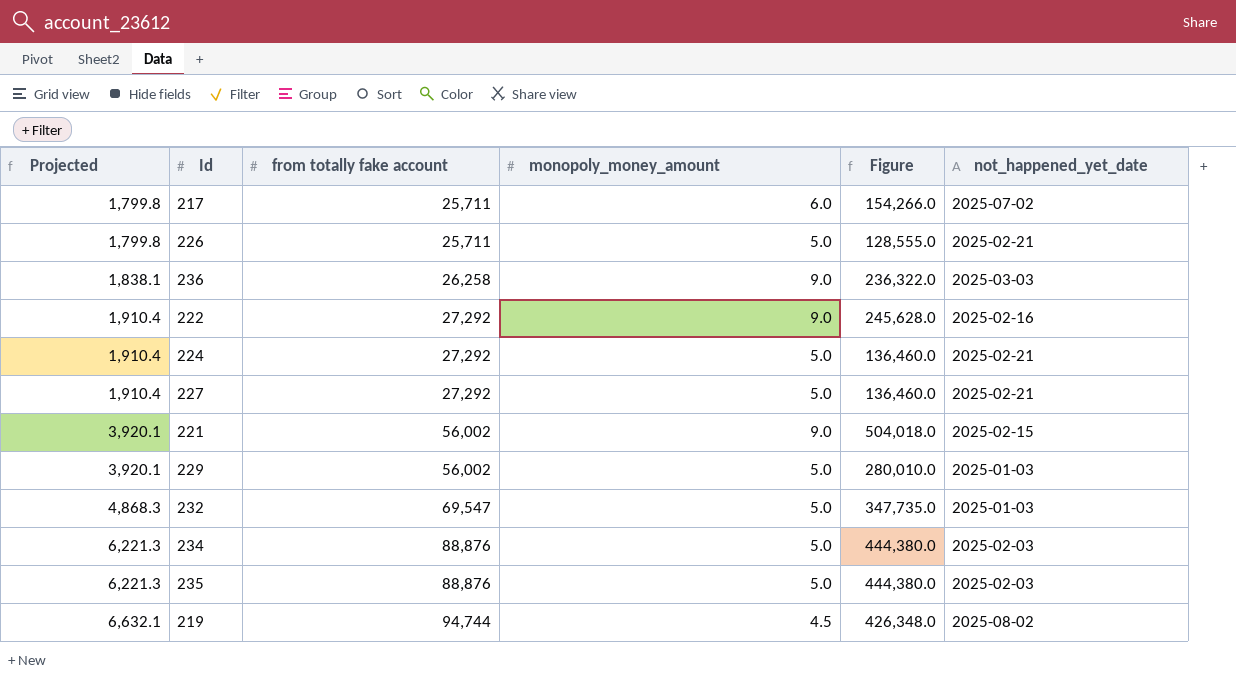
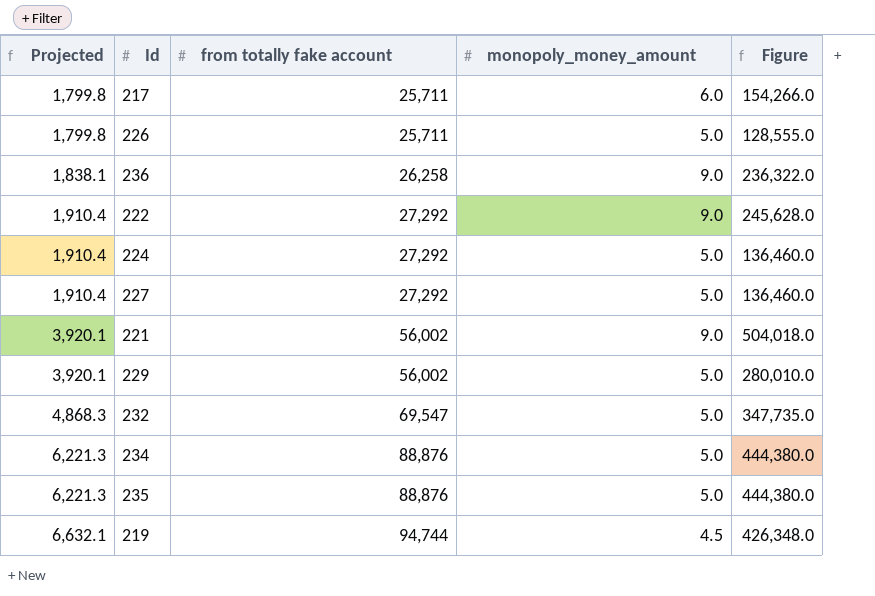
column not_happened_yet_date | position: 6 -> none

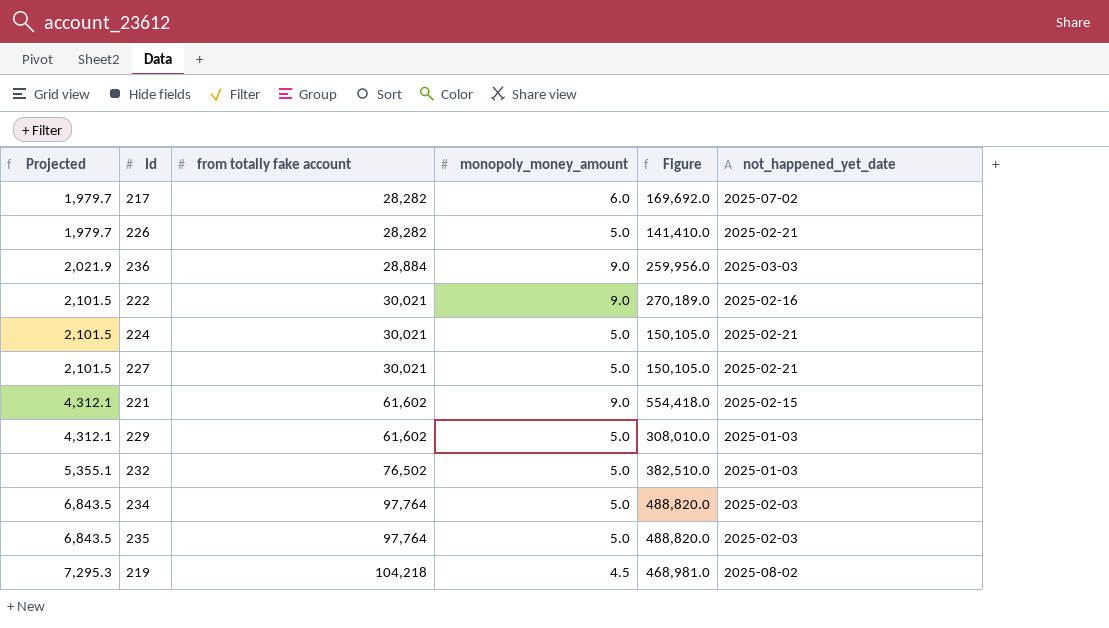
column not_happened_yet_date | position: none -> 6
217 | Projected: 1,799.8 -> 1,979.7
217 | from totally fake account: 25,711 -> 28,282
217 | Figure: 154,266.0 -> 169,692.0
226 | Projected: 1,799.8 -> 1,979.7
226 | from totally fake account: 25,711 -> 28,282
226 | Figure: 128,555.0 -> 141,410.0
236 | Projected: 1,838.1 -> 2,021.9
236 | from totally fake account: 26,258 -> 28,884
236 | Figure: 236,322.0 -> 259,956.0
222 | Projected: 1,910.4 -> 2,101.5
222 | from totally fake account: 27,292 -> 30,021
222 | Figure: 245,628.0 -> 270,189.0
224 | Projected: 1,910.4 -> 2,101.5
224 | from totally fake account: 27,292 -> 30,021
224 | Figure: 136,460.0 -> 150,105.0
227 | Projected: 1,910.4 -> 2,101.5
227 | from totally fake account: 27,292 -> 30,021
227 | Figure: 136,460.0 -> 150,105.0
221 | Projected: 3,920.1 -> 4,312.1
221 | from totally fake account: 56,002 -> 61,602
221 | Figure: 504,018.0 -> 554,418.0
229 | Projected: 3,920.1 -> 4,312.1
229 | from totally fake account: 56,002 -> 61,602
229 | Figure: 280,010.0 -> 308,010.0
232 | Projected: 4,868.3 -> 5,355.1
232 | from totally fake account: 69,547 -> 76,502
232 | Figure: 347,735.0 -> 382,510.0
234 | Projected: 6,221.3 -> 6,843.5
234 | from totally fake account: 88,876 -> 97,764
234 | Figure: 444,380.0 -> 488,820.0
235 | Projected: 6,221.3 -> 6,843.5
235 | from totally fake account: 88,876 -> 97,764
235 | Figure: 444,380.0 -> 488,820.0
219 | Projected: 6,632.1 -> 7,295.3
219 | from totally fake account: 94,744 -> 104,218
219 | Figure: 426,348.0 -> 468,981.0

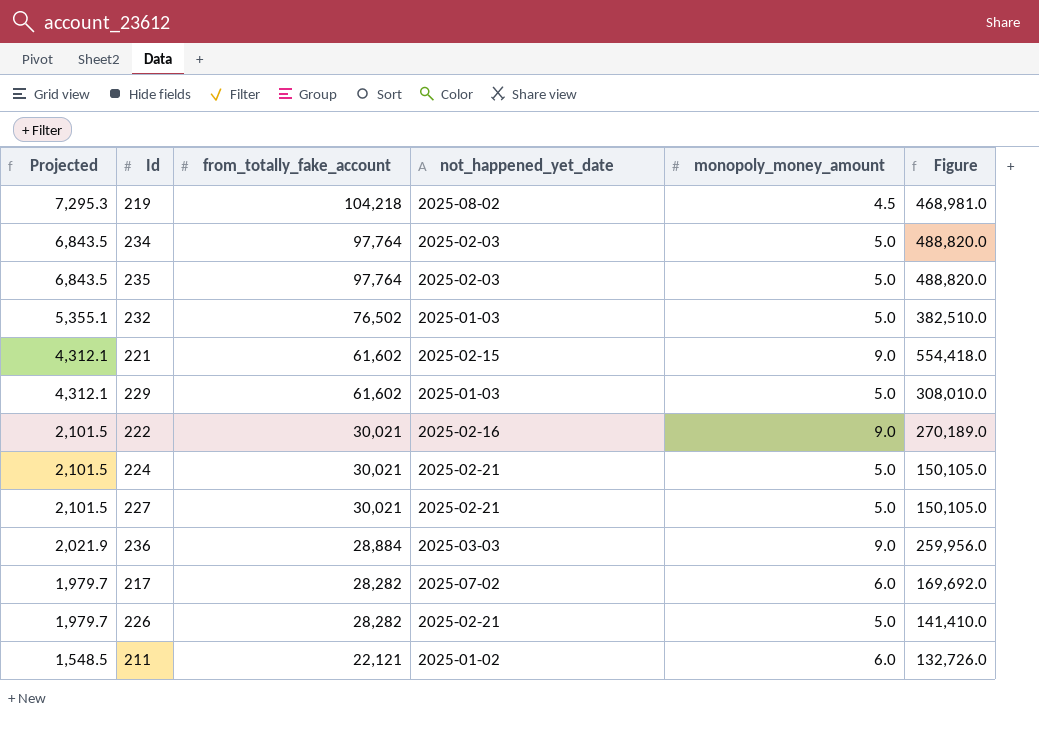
row order: Projected ascending -> Projected descending
column name: from totally fake account -> from_totally_fake_account
column not_happened_yet_date | position: 6 -> 4
row 211: none -> 1,548.5 | 22,121 | 2025-01-02 | 6.0 | 132,726.0

